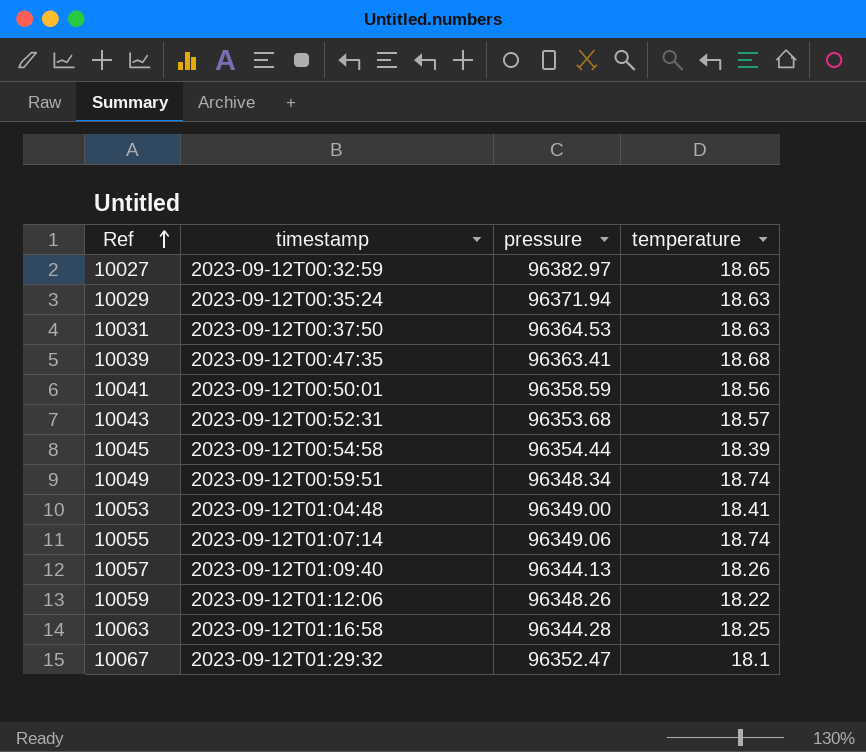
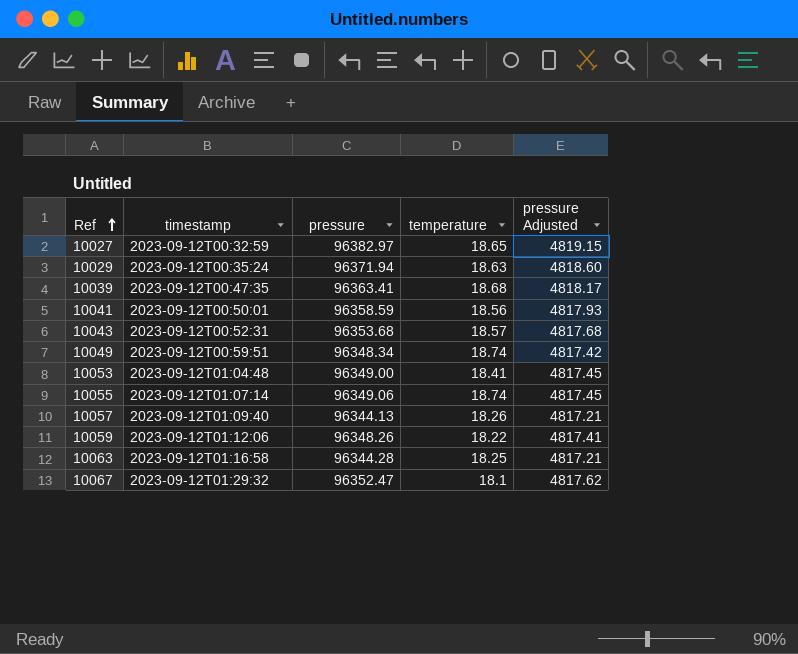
column pressure Adjusted | formula: none -> [pressure] * 0.05
row 10031: 2023-09-12T00:37:50 | 96364.53 | 18.63 -> none
row 10045: 2023-09-12T00:54:58 | 96354.44 | 18.39 -> none

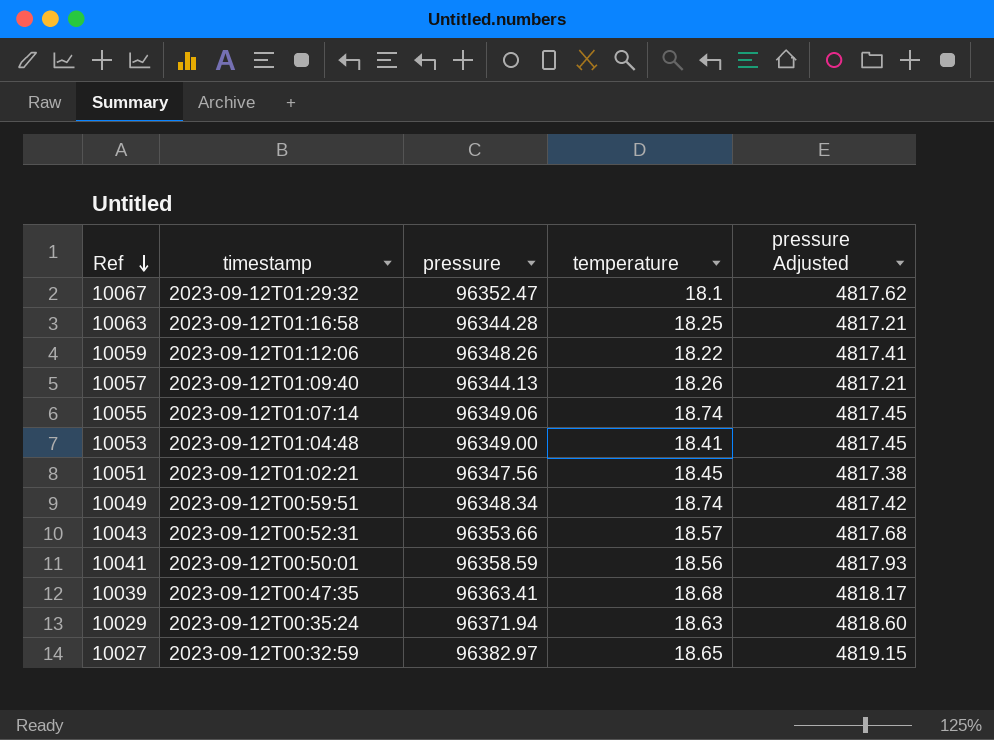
row order: Ref ascending -> Ref descending
row 10051: none -> 2023-09-12T01:02:21 | 96347.56 | 18.45 | 4817.38
10043 | pressure: 96353.68 -> 96353.66

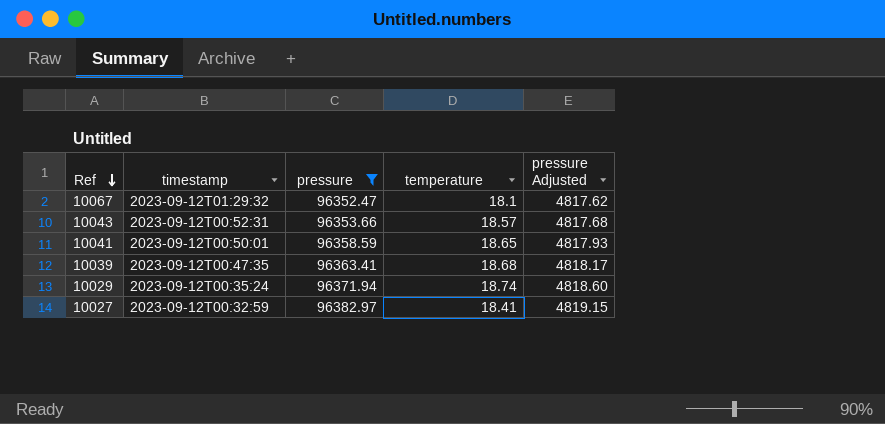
filter: none -> pressure >= 96352.47
10041 | temperature: 18.56 -> 18.65
10029 | temperature: 18.63 -> 18.74
10027 | temperature: 18.65 -> 18.41

